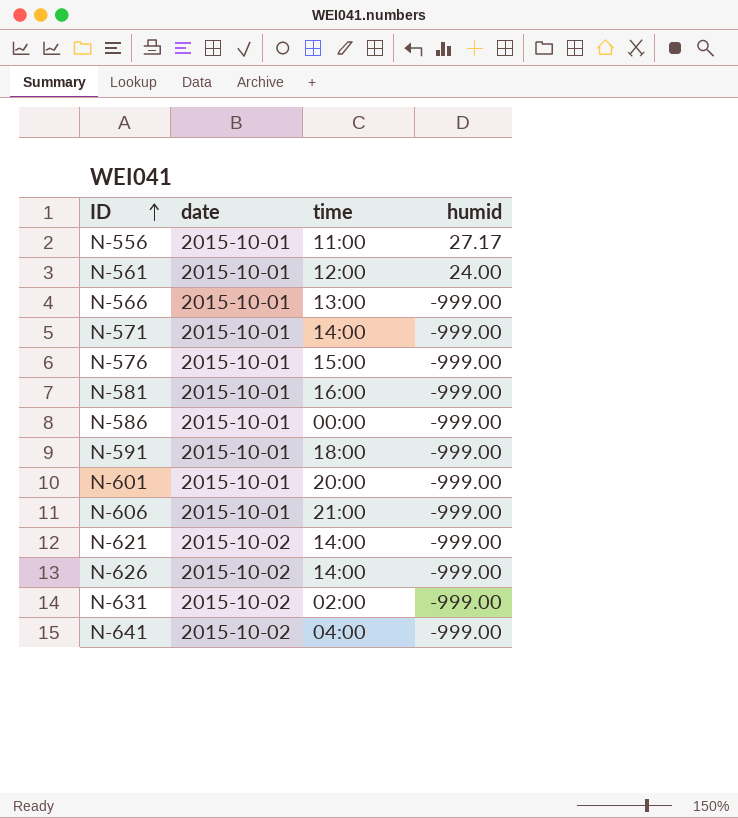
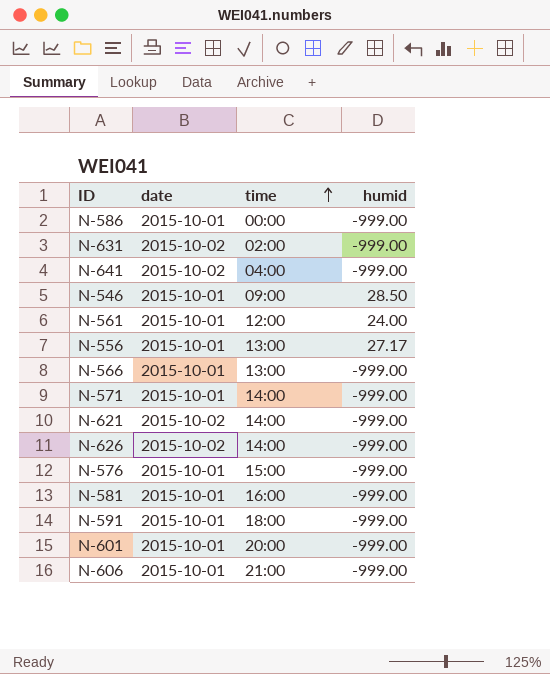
row order: ID ascending -> time ascending
row N-546: none -> 2015-10-01 | 09:00 | 28.50
N-556 | time: 11:00 -> 13:00

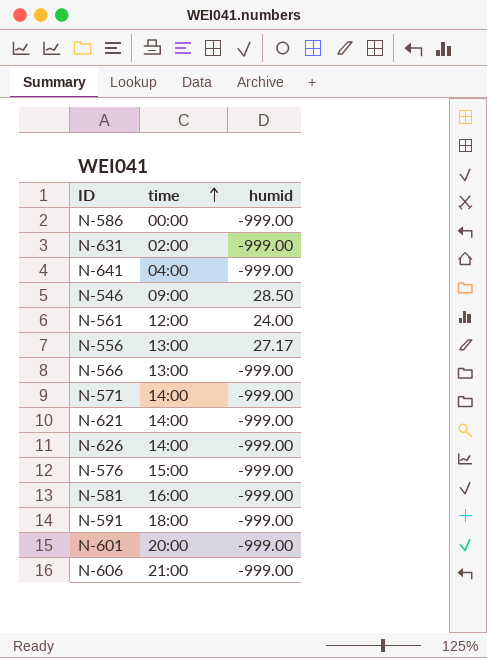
column date | position: 2 -> none

